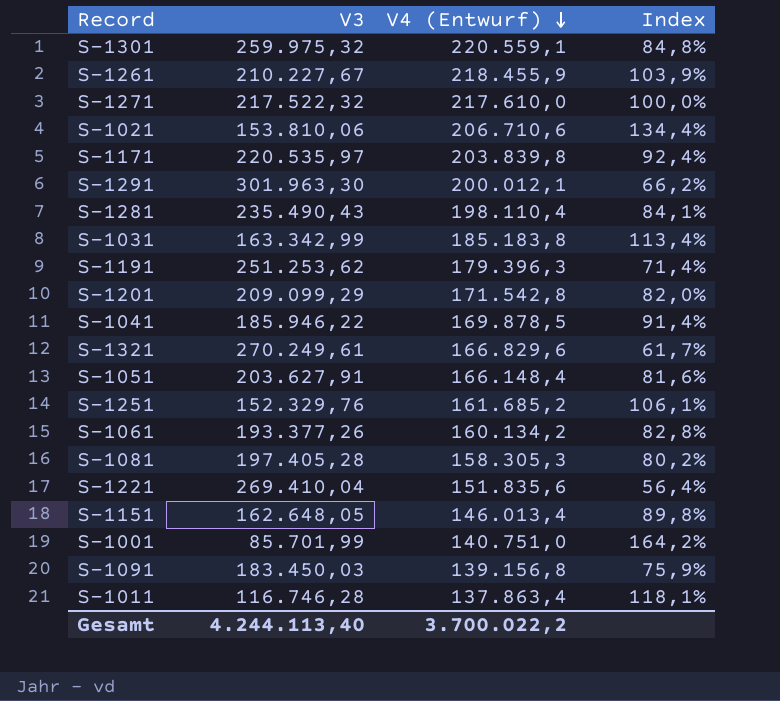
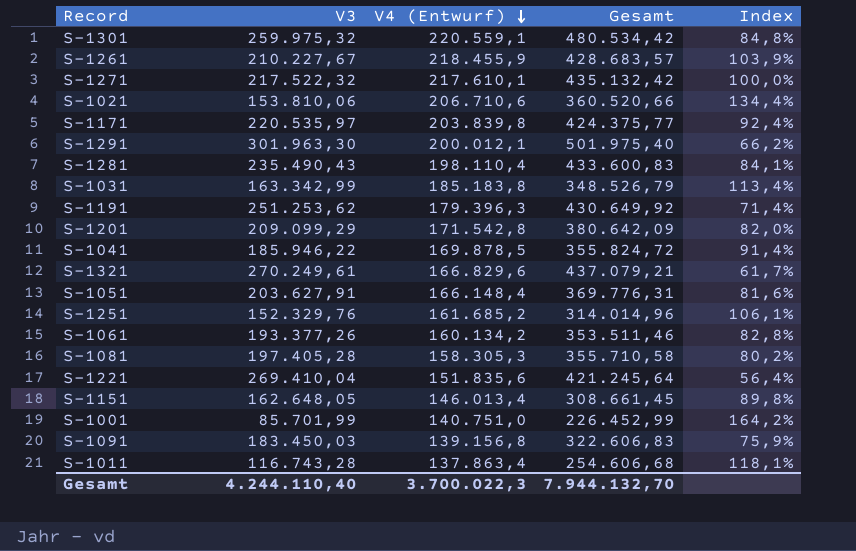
column Gesamt | formula: none -> [V3] + [V4 (Entwurf)]
S-1271 | V4 (Entwurf): 217.610,0 -> 217.610,1
S-1011 | V3: 116.746,28 -> 116.743,28
Gesamt | V3: 4.244.113,40 -> 4.244.110,40
Gesamt | V4 (Entwurf): 3.700.022,2 -> 3.700.022,3

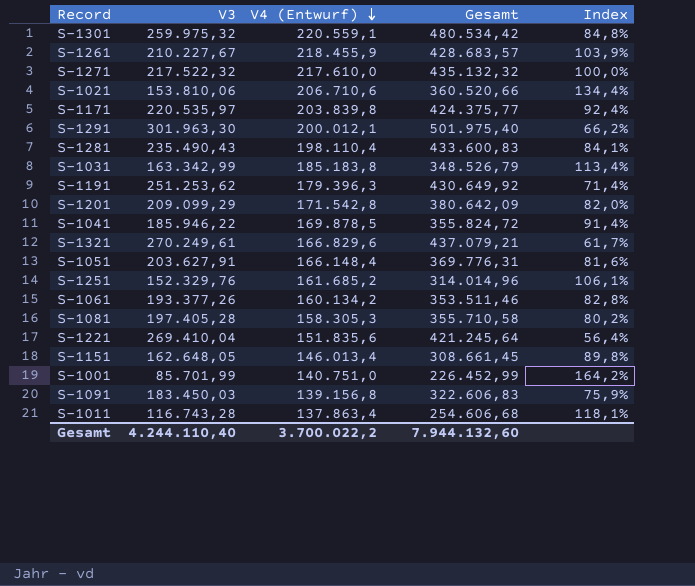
S-1271 | V4 (Entwurf): 217.610,1 -> 217.610,0
S-1271 | Gesamt: 435.132,42 -> 435.132,32
Gesamt | V4 (Entwurf): 3.700.022,3 -> 3.700.022,2
Gesamt | Gesamt: 7.944.132,70 -> 7.944.132,60

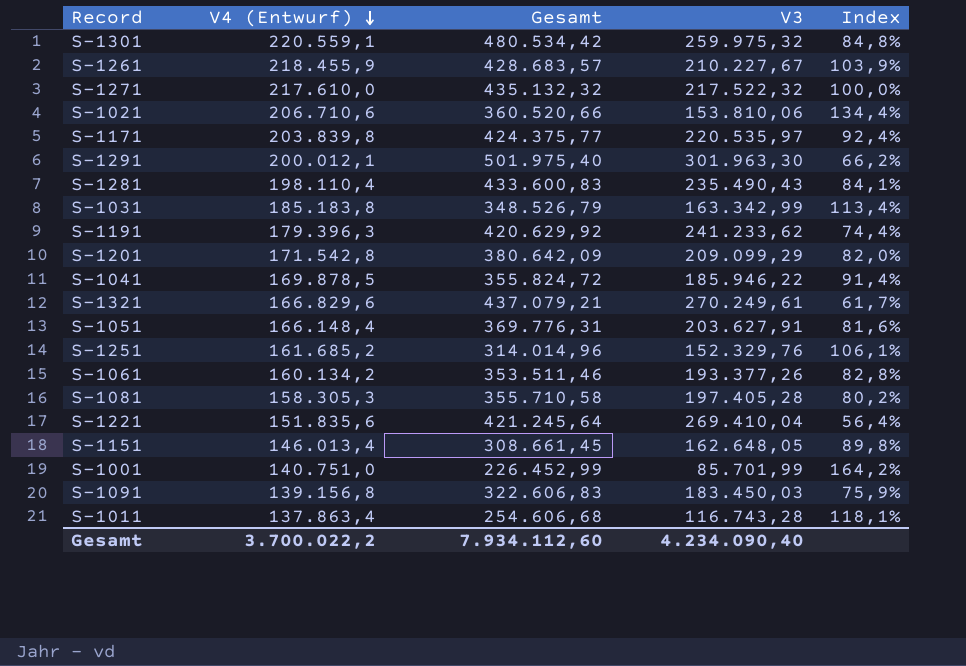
column V3 | position: 2 -> 4
S-1191 | Gesamt: 430.649,92 -> 420.629,92
S-1191 | V3: 251.253,62 -> 241.233,62
S-1191 | Index: 71,4% -> 74,4%
Gesamt | Gesamt: 7.944.132,60 -> 7.934.112,60
Gesamt | V3: 4.244.110,40 -> 4.234.090,40

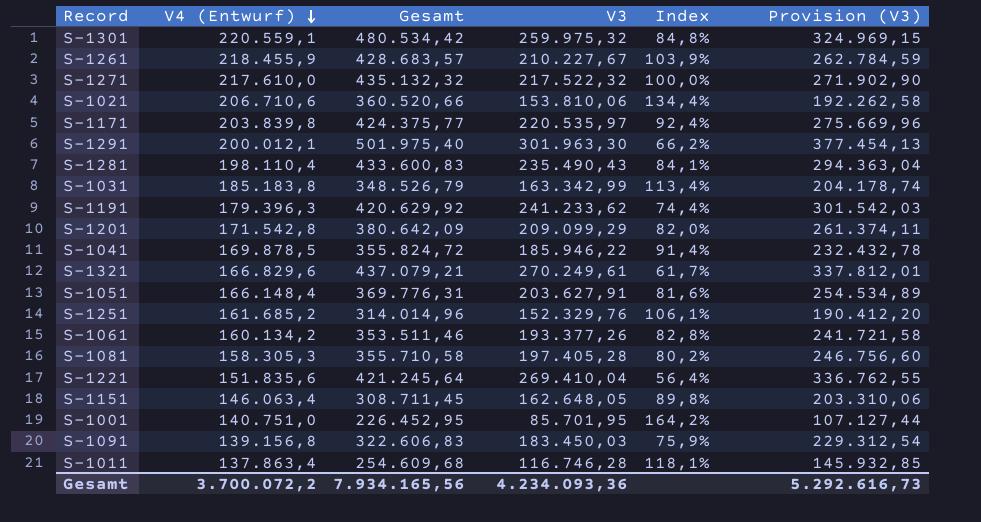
column Provision (V3) | formula: none -> [V3] * 1,25
S-1151 | V4 (Entwurf): 146.013,4 -> 146.063,4
S-1151 | Gesamt: 308.661,45 -> 308.711,45
S-1001 | Gesamt: 226.452,99 -> 226.452,95
S-1001 | V3: 85.701,99 -> 85.701,95
S-1011 | Gesamt: 254.606,68 -> 254.609,68
S-1011 | V3: 116.743,28 -> 116.746,28
Gesamt | V4 (Entwurf): 3.700.022,2 -> 3.700.072,2
Gesamt | Gesamt: 7.934.112,60 -> 7.934.165,56
Gesamt | V3: 4.234.090,40 -> 4.234.093,36

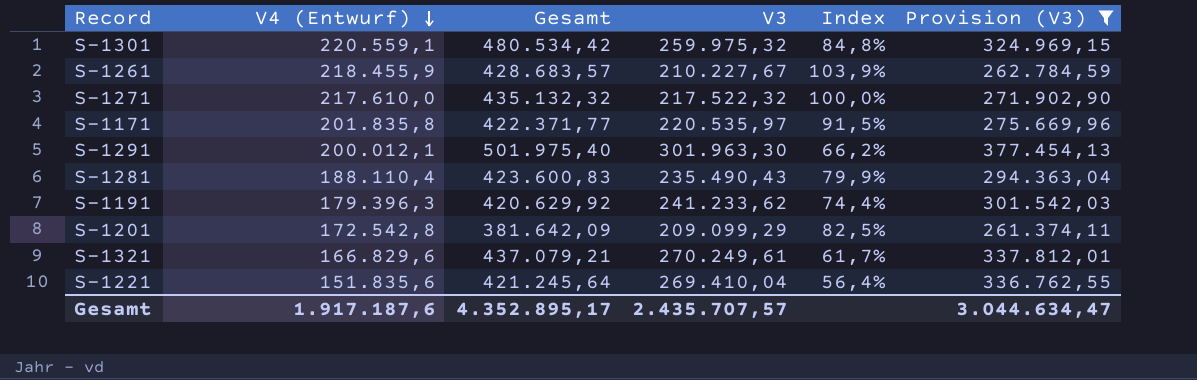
filter: none -> Provision (V3) >= 261.374,11
S-1171 | V4 (Entwurf): 203.839,8 -> 201.835,8
S-1171 | Gesamt: 424.375,77 -> 422.371,77
S-1171 | Index: 92,4% -> 91,5%
S-1281 | V4 (Entwurf): 198.110,4 -> 188.110,4
S-1281 | Gesamt: 433.600,83 -> 423.600,83
S-1281 | Index: 84,1% -> 79,9%
S-1201 | V4 (Entwurf): 171.542,8 -> 172.542,8
S-1201 | Gesamt: 380.642,09 -> 381.642,09
S-1201 | Index: 82,0% -> 82,5%
Gesamt | V4 (Entwurf): 3.700.072,2 -> 1.917.187,6
Gesamt | Gesamt: 7.934.165,56 -> 4.352.895,17
Gesamt | V3: 4.234.093,36 -> 2.435.707,57
Gesamt | Provision (V3): 5.292.616,73 -> 3.044.634,47

